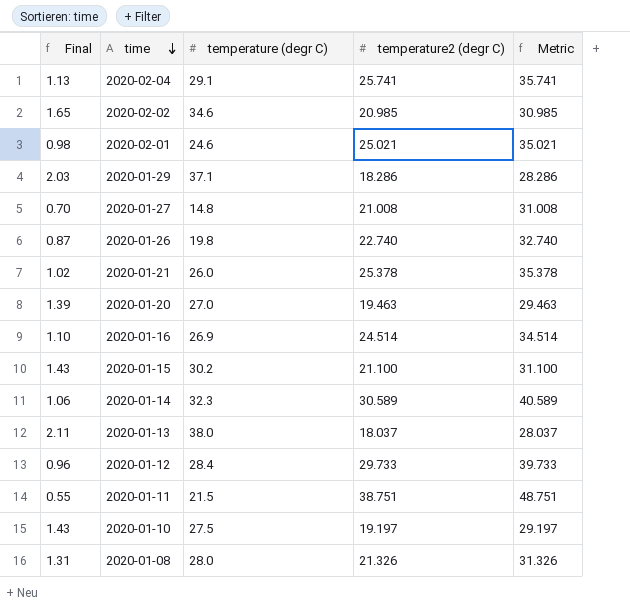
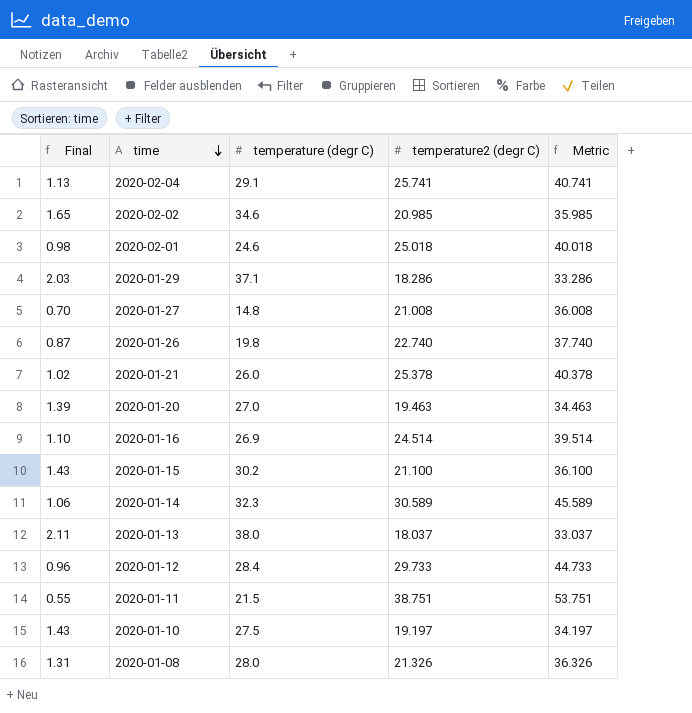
column Metric | formula: [temperature2 (degr C)] + 10 -> [temperature2 (degr C)] + 15
2020-02-01 | temperature2 (degr C): 25.021 -> 25.018

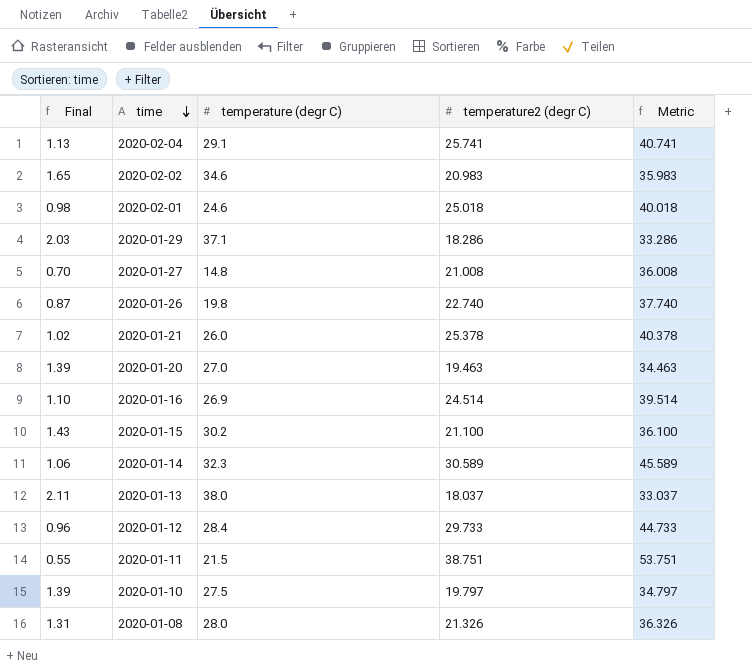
2020-02-02 | temperature2 (degr C): 20.985 -> 20.983
2020-02-02 | Metric: 35.985 -> 35.983
2020-01-10 | Final: 1.43 -> 1.39
2020-01-10 | temperature2 (degr C): 19.197 -> 19.797
2020-01-10 | Metric: 34.197 -> 34.797

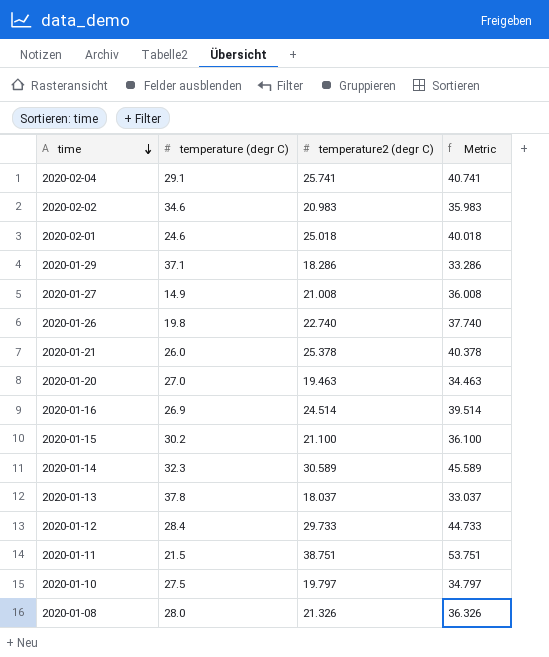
column Final | formula: [temperature (degr C)] / [temperature2 (degr C)] -> none
2020-01-27 | temperature (degr C): 14.8 -> 14.9
2020-01-13 | temperature (degr C): 38.0 -> 37.8

